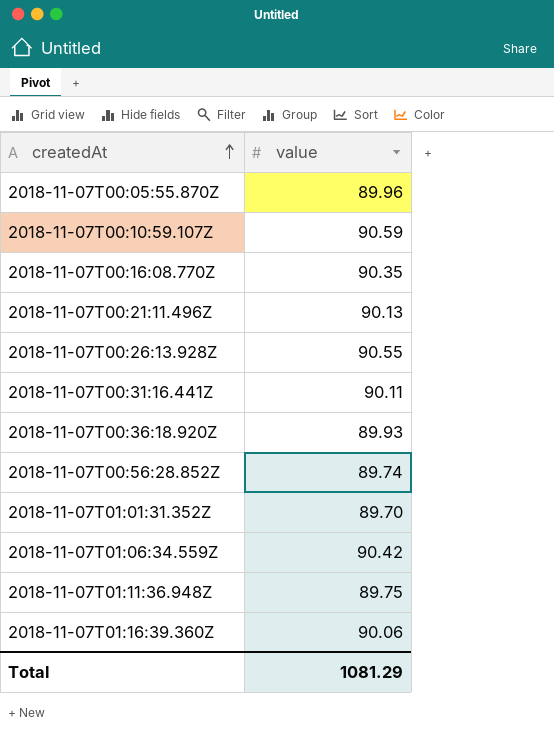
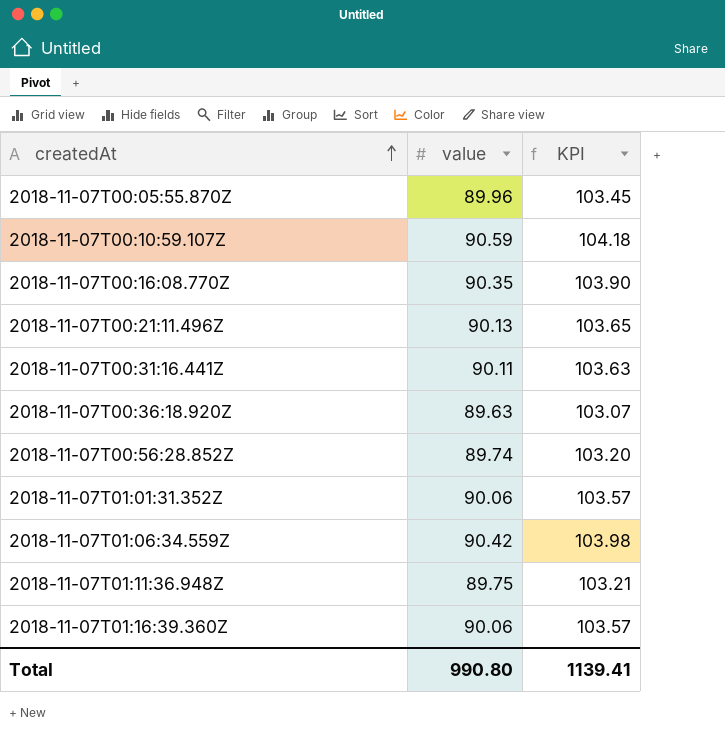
column KPI | formula: none -> [value] * 1.15
row 2018-11-07T00:26:13.928Z: 90.55 -> none
2018-11-07T00:36:18.920Z | value: 89.93 -> 89.63
2018-11-07T01:01:31.352Z | value: 89.70 -> 90.06
Total | value: 1081.29 -> 990.80

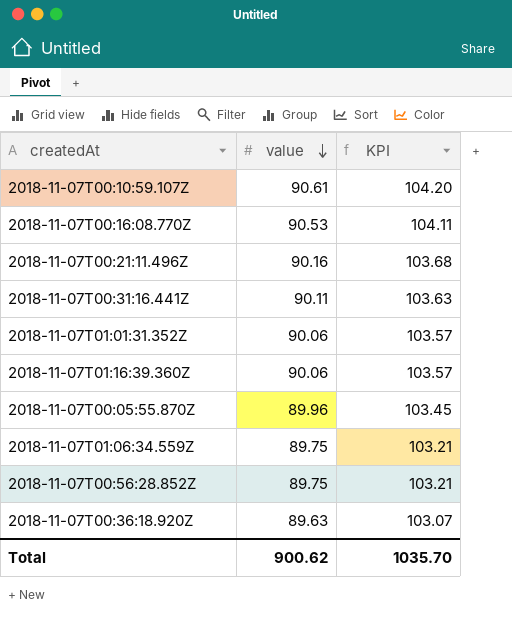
row order: createdAt ascending -> value descending
row 2018-11-07T01:11:36.948Z: 89.75 | 103.21 -> none
2018-11-07T00:10:59.107Z | value: 90.59 -> 90.61
2018-11-07T00:10:59.107Z | KPI: 104.18 -> 104.20
2018-11-07T00:16:08.770Z | value: 90.35 -> 90.53
2018-11-07T00:16:08.770Z | KPI: 103.90 -> 104.11
2018-11-07T00:21:11.496Z | value: 90.13 -> 90.16
2018-11-07T00:21:11.496Z | KPI: 103.65 -> 103.68
2018-11-07T01:06:34.559Z | value: 90.42 -> 89.75
2018-11-07T01:06:34.559Z | KPI: 103.98 -> 103.21
2018-11-07T00:56:28.852Z | value: 89.74 -> 89.75
2018-11-07T00:56:28.852Z | KPI: 103.20 -> 103.21
Total | value: 990.80 -> 900.62
Total | KPI: 1139.41 -> 1035.70

